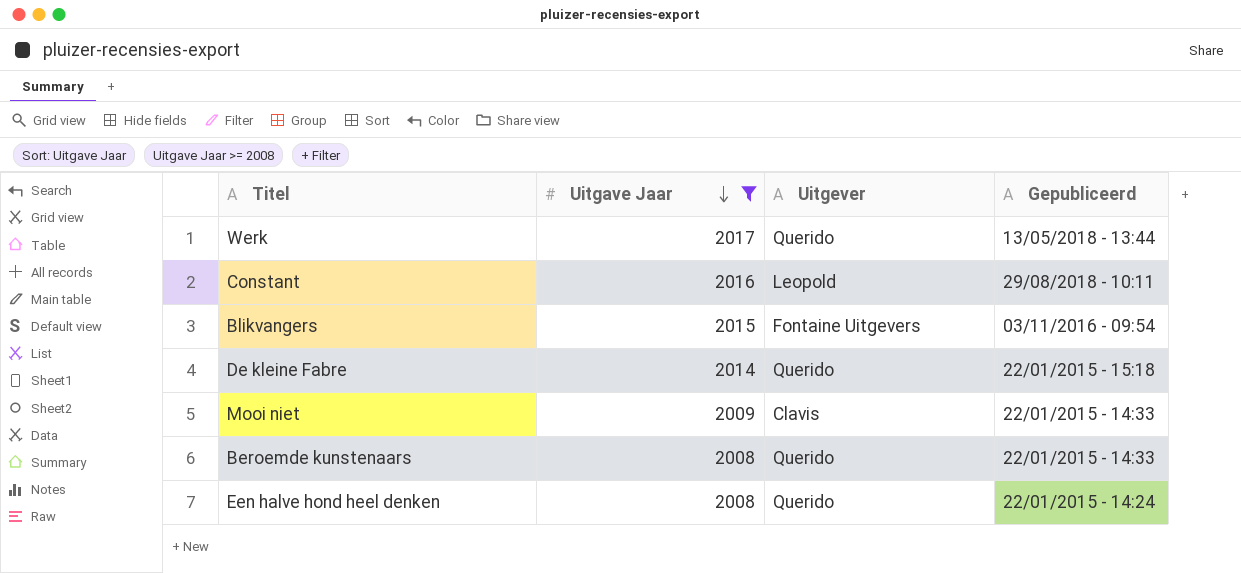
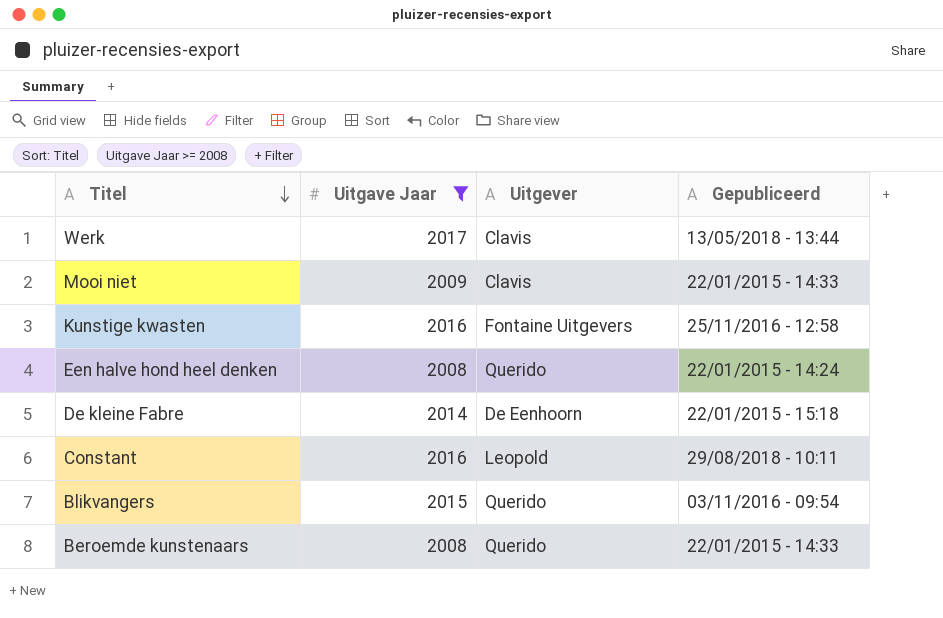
row order: Uitgave Jaar descending -> Titel descending
Werk | Uitgever: Querido -> Clavis
row Kunstige kwasten: none -> 2016 | Fontaine Uitgevers | 25/11/2016 - 12:58
De kleine Fabre | Uitgever: Querido -> De Eenhoorn
Blikvangers | Uitgever: Fontaine Uitgevers -> Querido

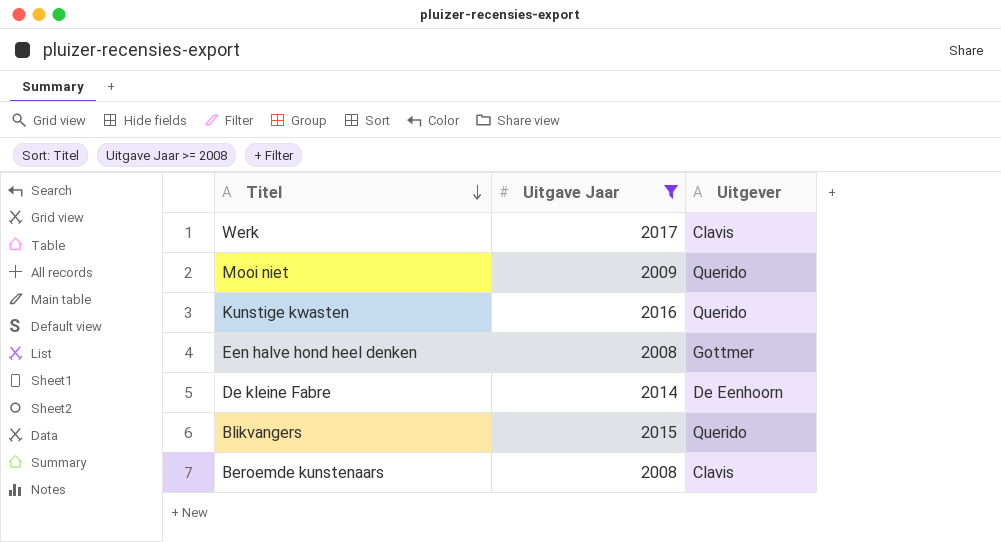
column Gepubliceerd | position: 4 -> none
row Constant: 2016 | Leopold | 29/08/2018 - 10:11 -> none
Mooi niet | Uitgever: Clavis -> Querido
Kunstige kwasten | Uitgever: Fontaine Uitgevers -> Querido
Een halve hond heel denken | Uitgever: Querido -> Gottmer
Beroemde kunstenaars | Uitgever: Querido -> Clavis

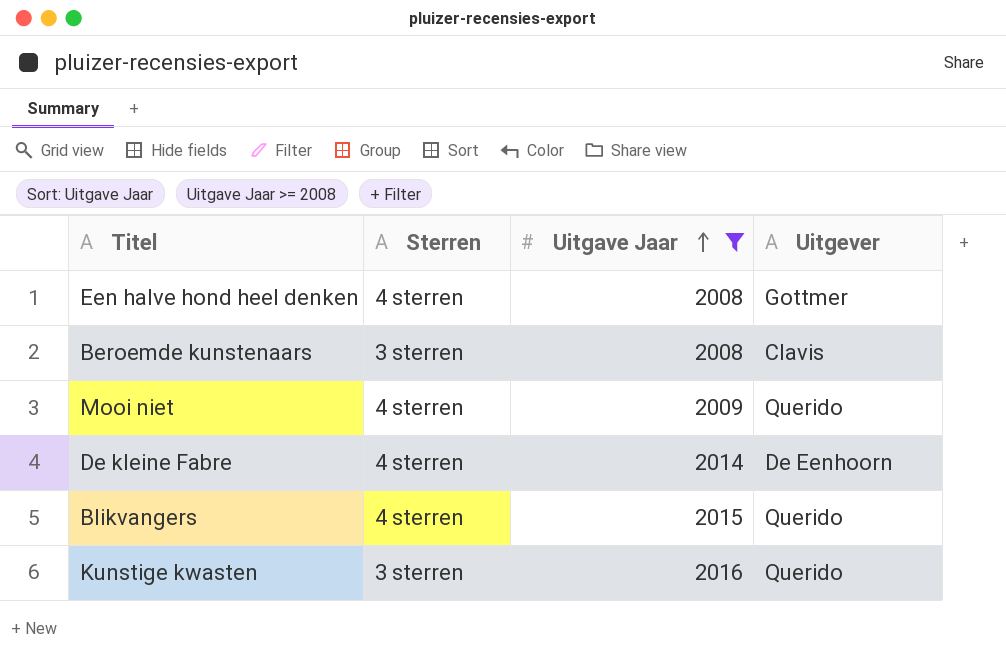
row order: Titel descending -> Uitgave Jaar ascending
column Sterren | position: none -> 2
row Werk: 2017 | Clavis -> none

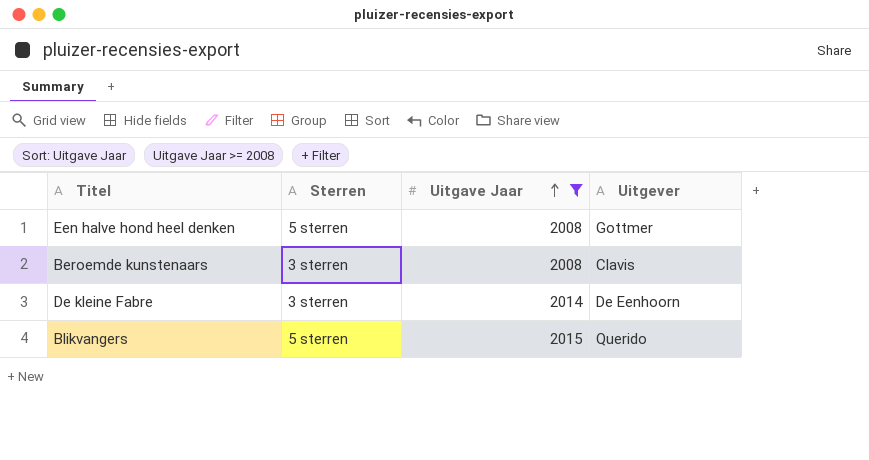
row Mooi niet: 4 sterren | 2009 | Querido -> none
row Kunstige kwasten: 3 sterren | 2016 | Querido -> none
Een halve hond heel denken | Sterren: 4 sterren -> 5 sterren
De kleine Fabre | Sterren: 4 sterren -> 3 sterren
Blikvangers | Sterren: 4 sterren -> 5 sterren

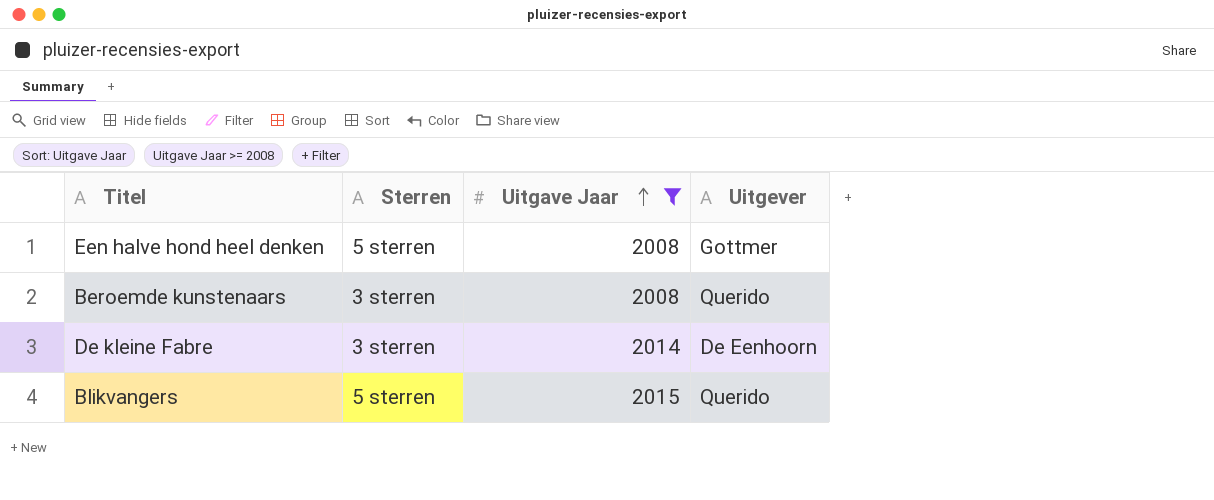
Beroemde kunstenaars | Uitgever: Clavis -> Querido

